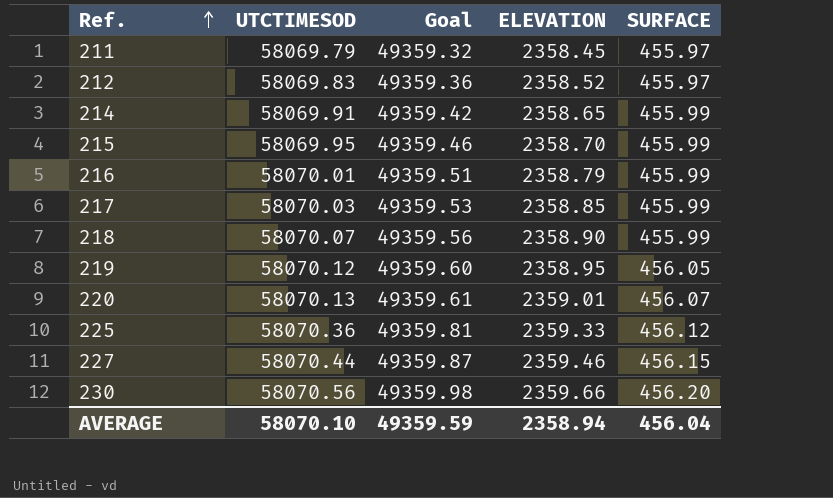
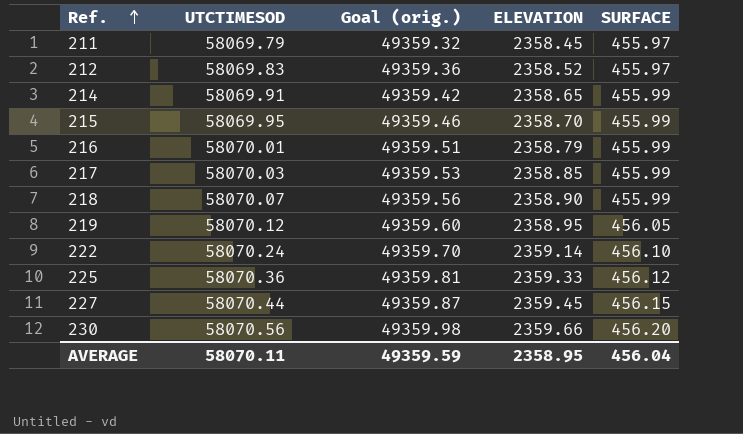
column name: Goal -> Goal (orig.)
row 220: 58070.13 | 49359.61 | 2359.01 | 456.07 -> none
row 222: none -> 58070.24 | 49359.70 | 2359.14 | 456.10
227 | ELEVATION: 2359.46 -> 2359.45
AVERAGE | UTCTIMESOD: 58070.10 -> 58070.11
AVERAGE | ELEVATION: 2358.94 -> 2358.95

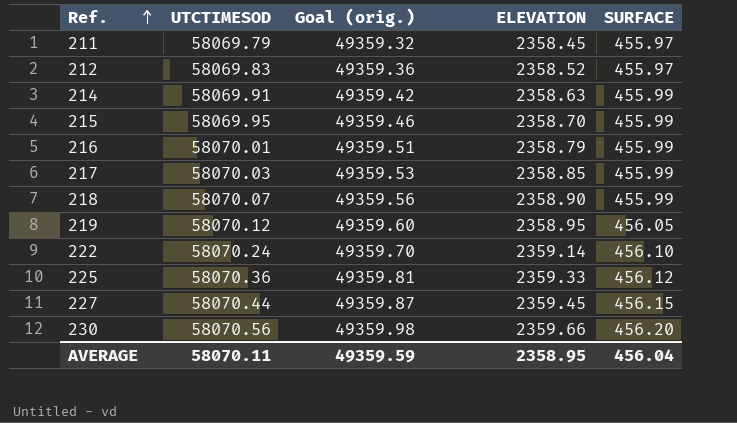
214 | ELEVATION: 2358.65 -> 2358.63

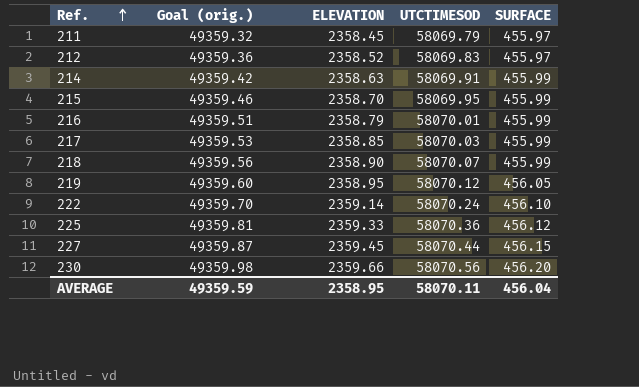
column UTCTIMESOD | position: 2 -> 4

